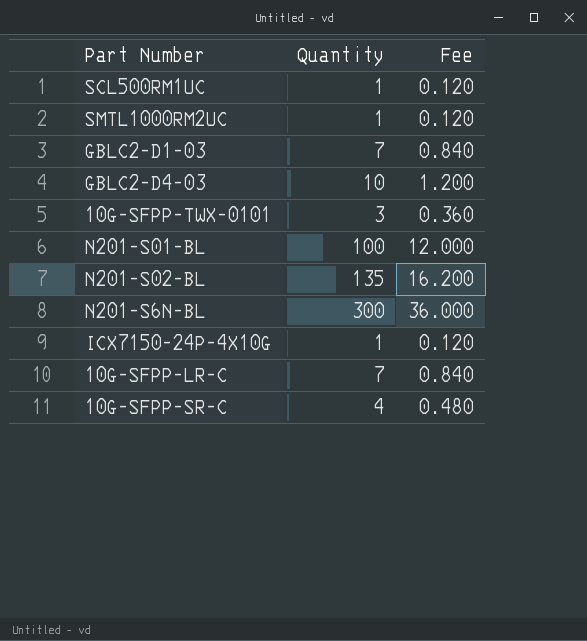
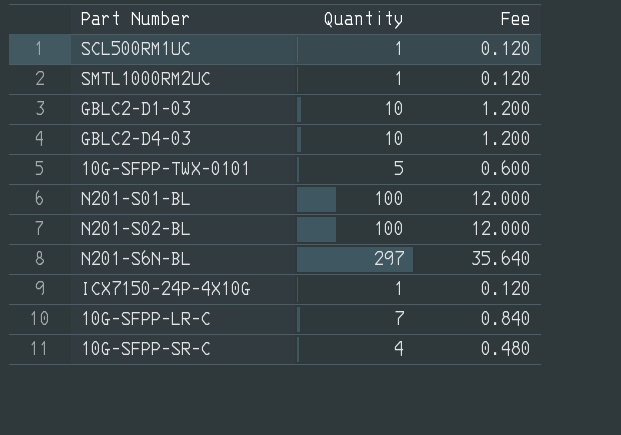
GBLC2-D1-03 | Quantity: 7 -> 10
GBLC2-D1-03 | Fee: 0.840 -> 1.200
10G-SFPP-TWX-0101 | Quantity: 3 -> 5
10G-SFPP-TWX-0101 | Fee: 0.360 -> 0.600
N201-S02-BL | Quantity: 135 -> 100
N201-S02-BL | Fee: 16.200 -> 12.000
N201-S6N-BL | Quantity: 300 -> 297
N201-S6N-BL | Fee: 36.000 -> 35.640

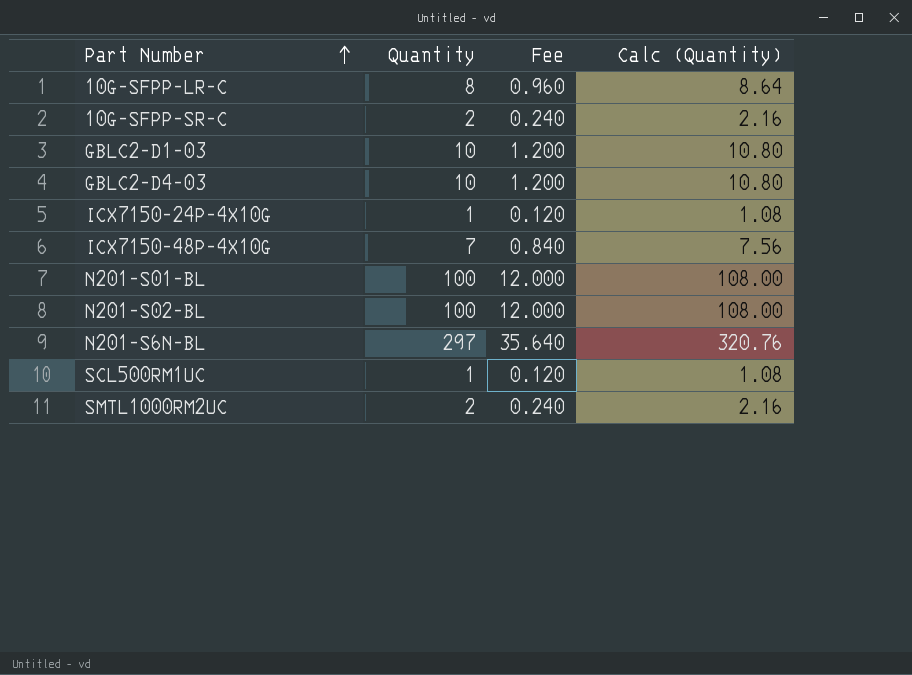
row order: none -> Part Number ascending
column Calc (Quantity) | formula: none -> [Quantity] * 1.08
row 10G-SFPP-TWX-0101: 5 | 0.600 -> none
10G-SFPP-LR-C | Quantity: 7 -> 8
10G-SFPP-LR-C | Fee: 0.840 -> 0.960
10G-SFPP-SR-C | Quantity: 4 -> 2
10G-SFPP-SR-C | Fee: 0.480 -> 0.240
row ICX7150-48P-4X10G: none -> 7 | 0.840 | 7.56
SMTL1000RM2UC | Quantity: 1 -> 2
SMTL1000RM2UC | Fee: 0.120 -> 0.240

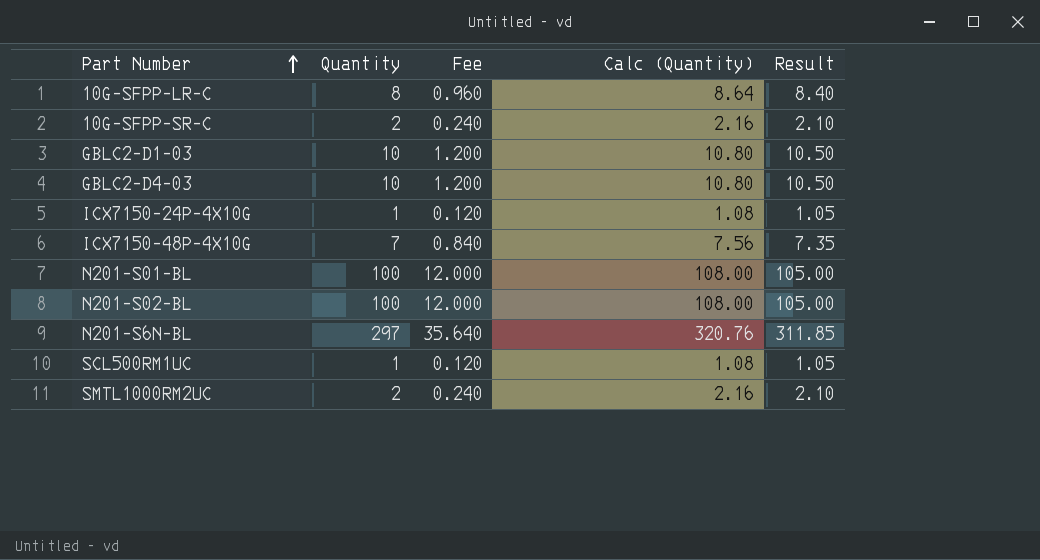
column Result | formula: none -> [Quantity] * 1.05

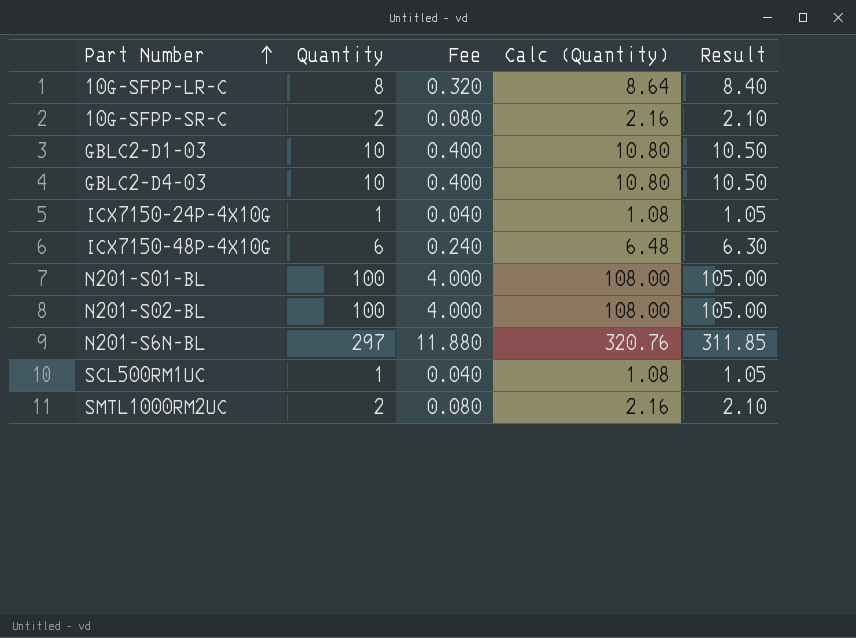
column Fee | formula: [Quantity] * 0.12 -> [Quantity] * 0.04
ICX7150-48P-4X10G | Quantity: 7 -> 6
ICX7150-48P-4X10G | Calc (Quantity): 7.56 -> 6.48
ICX7150-48P-4X10G | Result: 7.35 -> 6.30

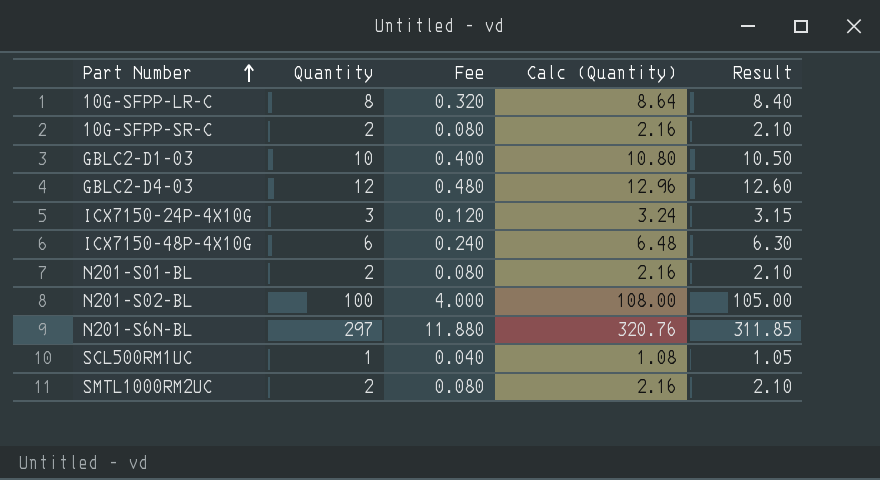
GBLC2-D4-03 | Quantity: 10 -> 12
GBLC2-D4-03 | Fee: 0.400 -> 0.480
GBLC2-D4-03 | Calc (Quantity): 10.80 -> 12.96
GBLC2-D4-03 | Result: 10.50 -> 12.60
ICX7150-24P-4X10G | Quantity: 1 -> 3
ICX7150-24P-4X10G | Fee: 0.040 -> 0.120
ICX7150-24P-4X10G | Calc (Quantity): 1.08 -> 3.24
ICX7150-24P-4X10G | Result: 1.05 -> 3.15
N201-S01-BL | Quantity: 100 -> 2
N201-S01-BL | Fee: 4.000 -> 0.080
N201-S01-BL | Calc (Quantity): 108.00 -> 2.16
N201-S01-BL | Result: 105.00 -> 2.10

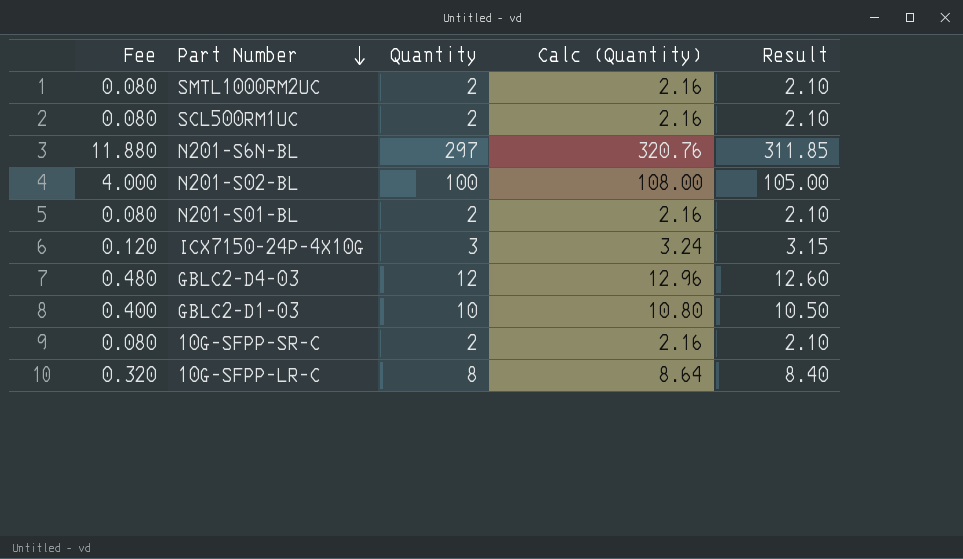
row order: Part Number ascending -> Part Number descending
column Fee | position: 3 -> 1
row ICX7150-48P-4X10G: 6 | 0.240 | 6.48 | 6.30 -> none
SCL500RM1UC | Fee: 0.040 -> 0.080
SCL500RM1UC | Quantity: 1 -> 2
SCL500RM1UC | Calc (Quantity): 1.08 -> 2.16
SCL500RM1UC | Result: 1.05 -> 2.10

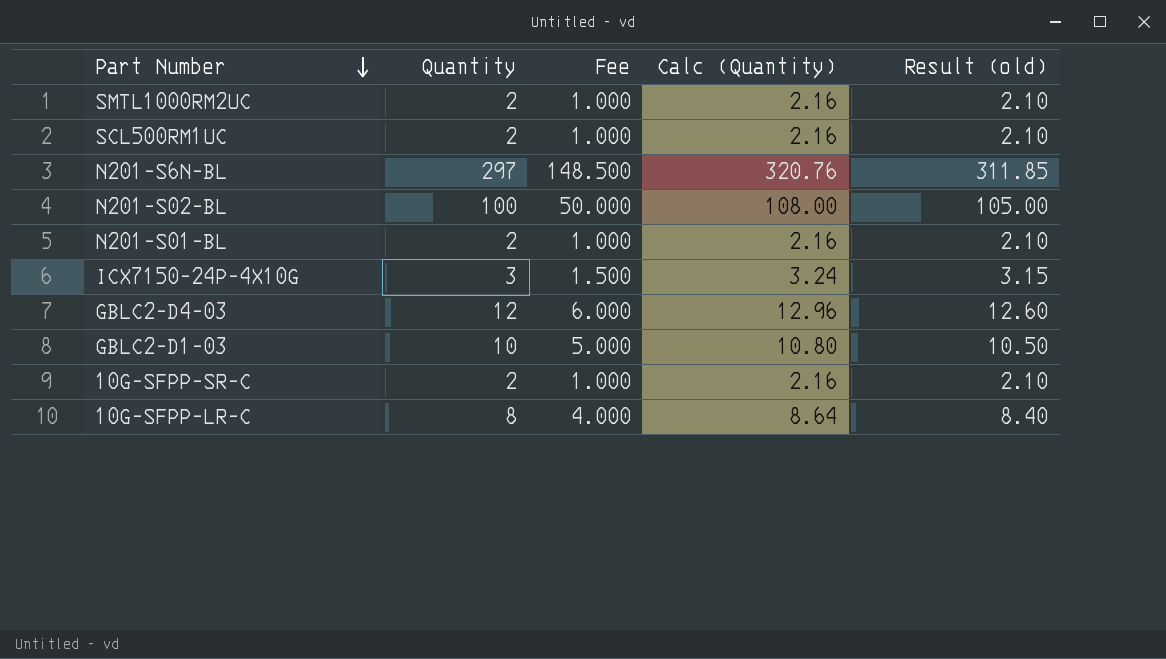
column Fee | formula: [Quantity] * 0.04 -> [Quantity] * 0.5
column Fee | position: 1 -> 3
column name: Result -> Result (old)

